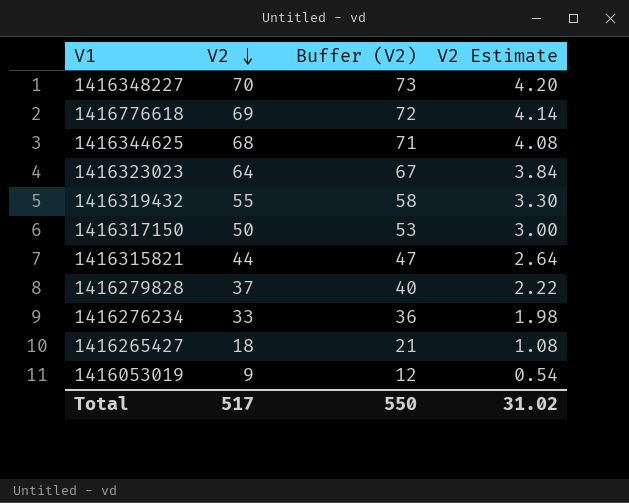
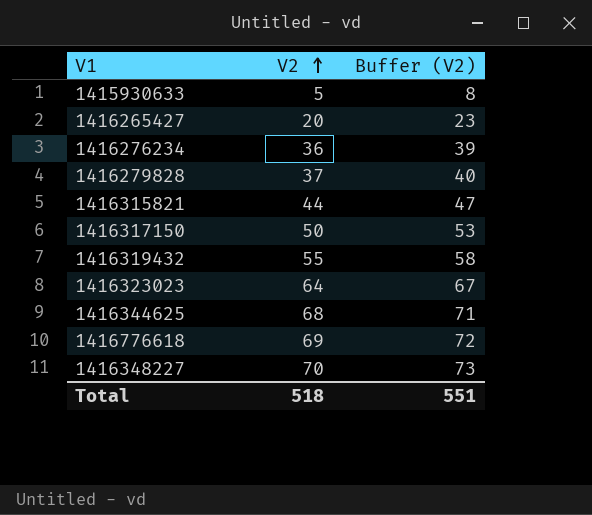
row order: V2 descending -> V2 ascending
column V2 Estimate | formula: [V2] * 0.06 -> none
row 1416053019: 9 | 12 | 0.54 -> none
row 1415930633: none -> 5 | 8
1416265427 | V2: 18 -> 20
1416265427 | Buffer (V2): 21 -> 23
1416276234 | V2: 33 -> 36
1416276234 | Buffer (V2): 36 -> 39
Total | V2: 517 -> 518
Total | Buffer (V2): 550 -> 551

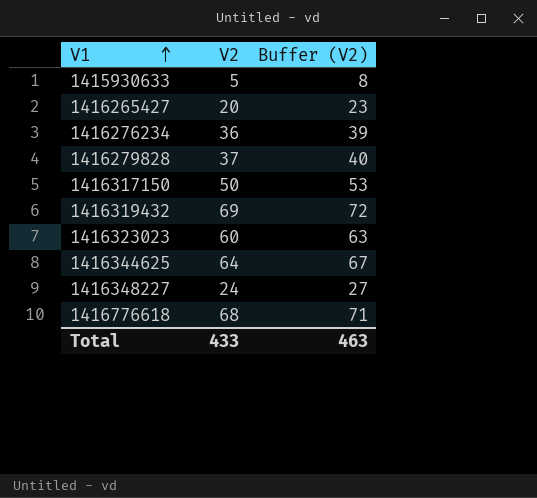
row order: V2 ascending -> V1 ascending
row 1416315821: 44 | 47 -> none
1416319432 | V2: 55 -> 69
1416319432 | Buffer (V2): 58 -> 72
1416323023 | V2: 64 -> 60
1416323023 | Buffer (V2): 67 -> 63
1416344625 | V2: 68 -> 64
1416344625 | Buffer (V2): 71 -> 67
1416348227 | V2: 70 -> 24
1416348227 | Buffer (V2): 73 -> 27
1416776618 | V2: 69 -> 68
1416776618 | Buffer (V2): 72 -> 71
Total | V2: 518 -> 433
Total | Buffer (V2): 551 -> 463

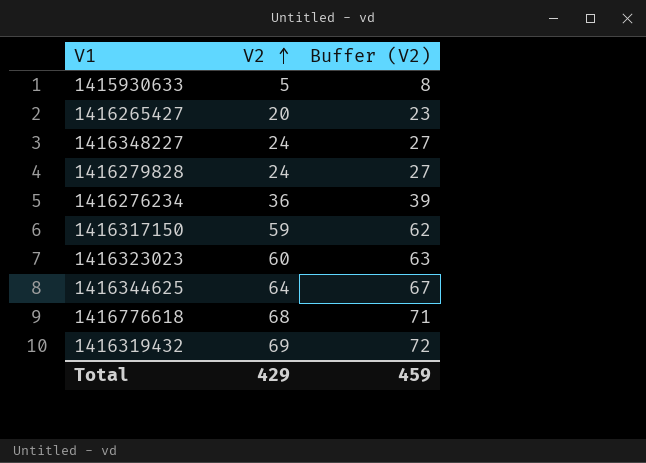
row order: V1 ascending -> V2 ascending
1416279828 | V2: 37 -> 24
1416279828 | Buffer (V2): 40 -> 27
1416317150 | V2: 50 -> 59
1416317150 | Buffer (V2): 53 -> 62
Total | V2: 433 -> 429
Total | Buffer (V2): 463 -> 459

